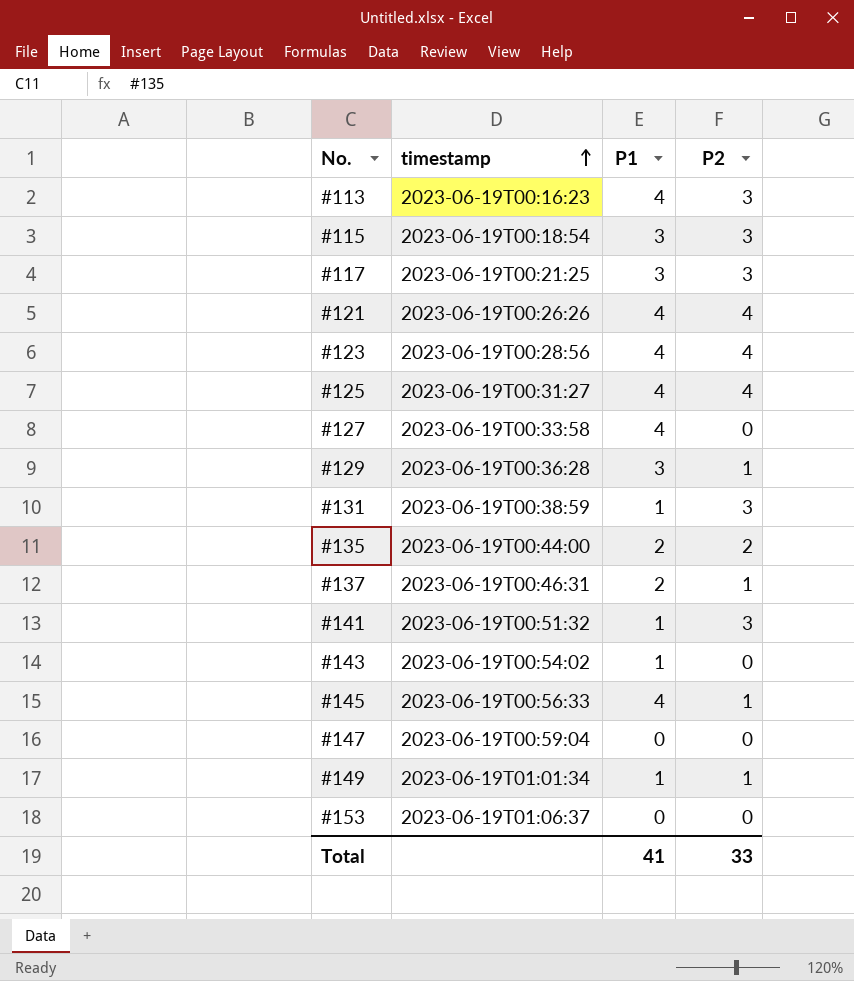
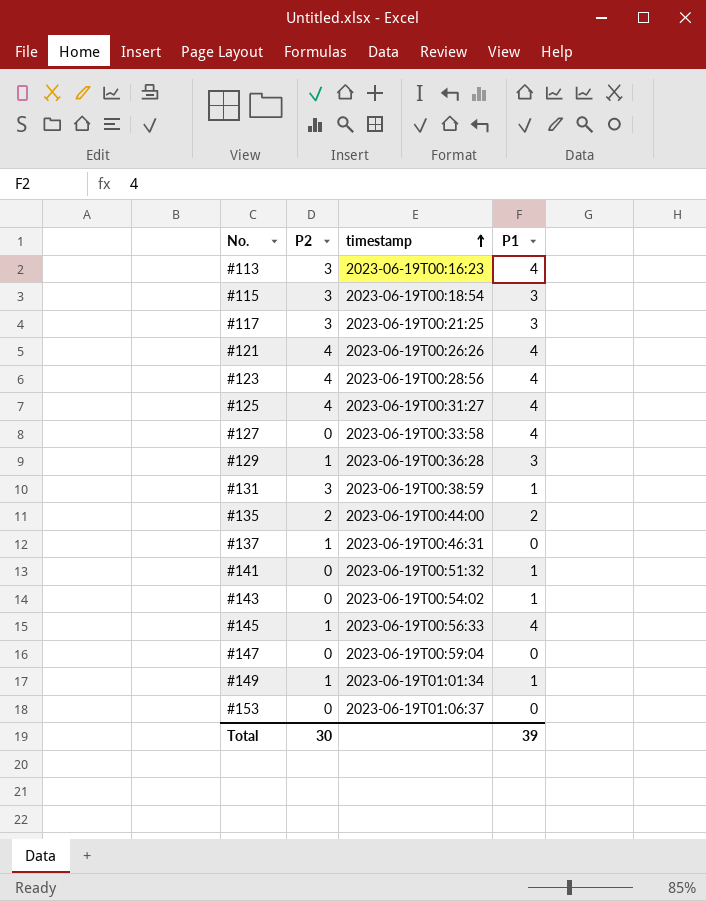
column P2 | position: 4 -> 2
#137 | P1: 2 -> 0
#141 | P2: 3 -> 0
Total | P2: 33 -> 30
Total | P1: 41 -> 39

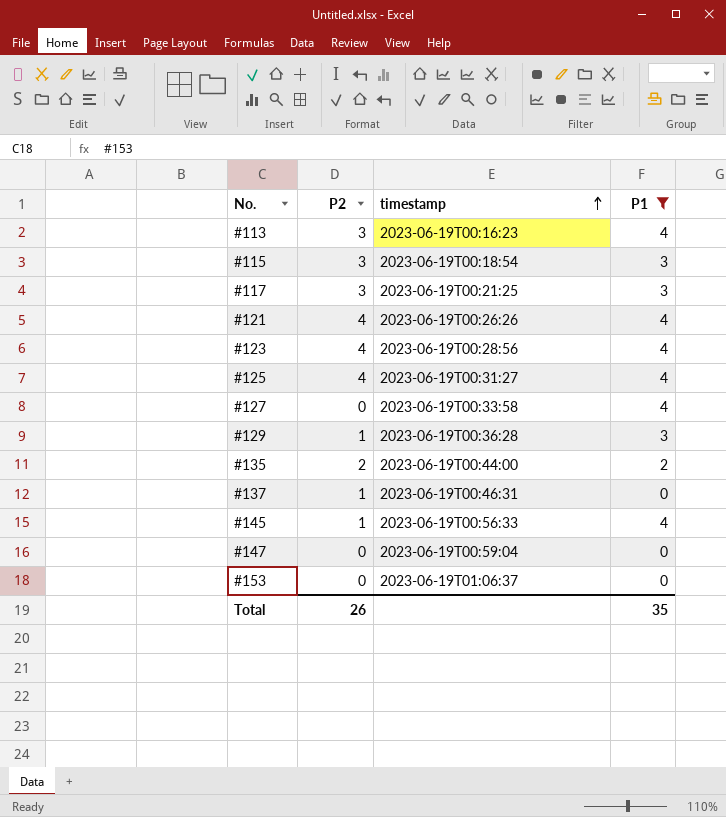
filter: none -> P1 != 1
Total | P2: 30 -> 26
Total | P1: 39 -> 35

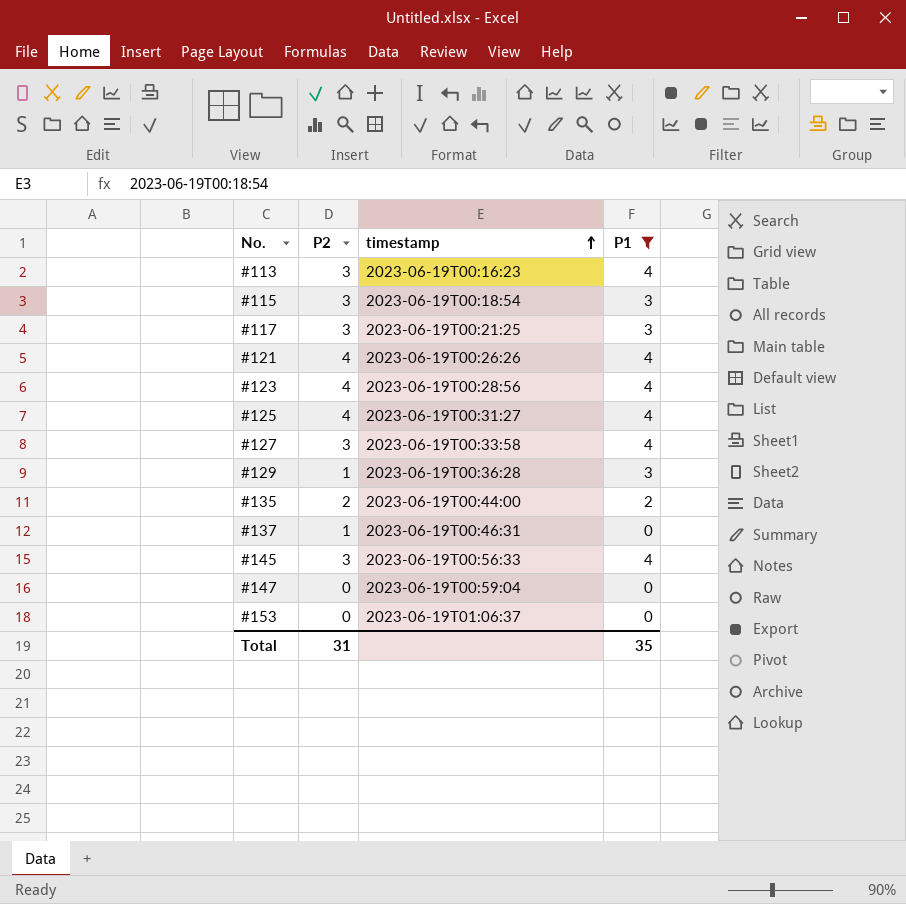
#127 | P2: 0 -> 3
#145 | P2: 1 -> 3
Total | P2: 26 -> 31

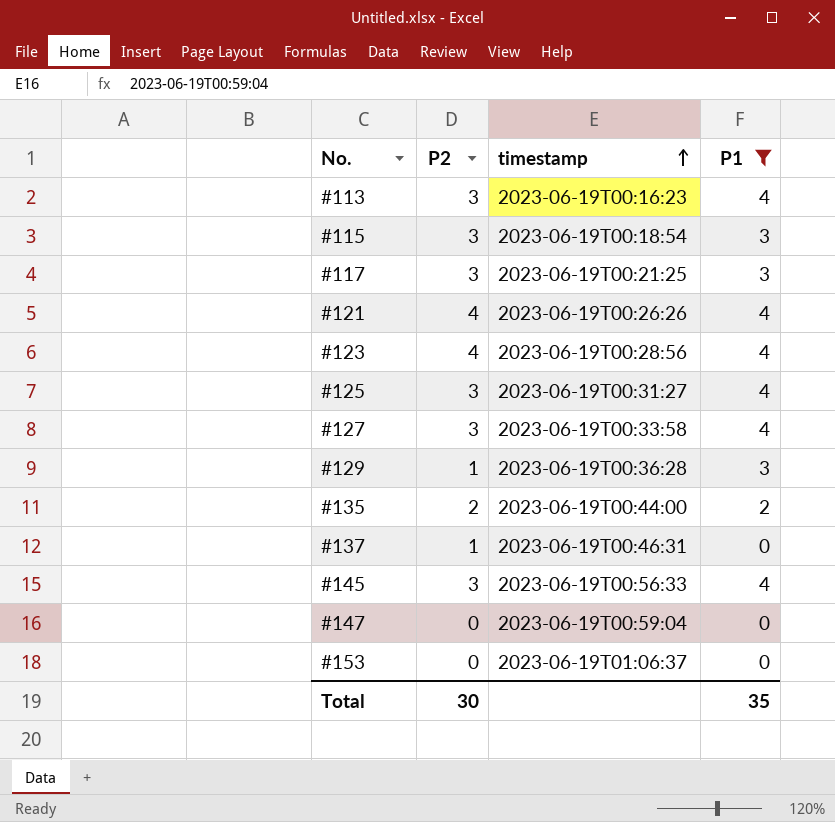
#125 | P2: 4 -> 3
Total | P2: 31 -> 30

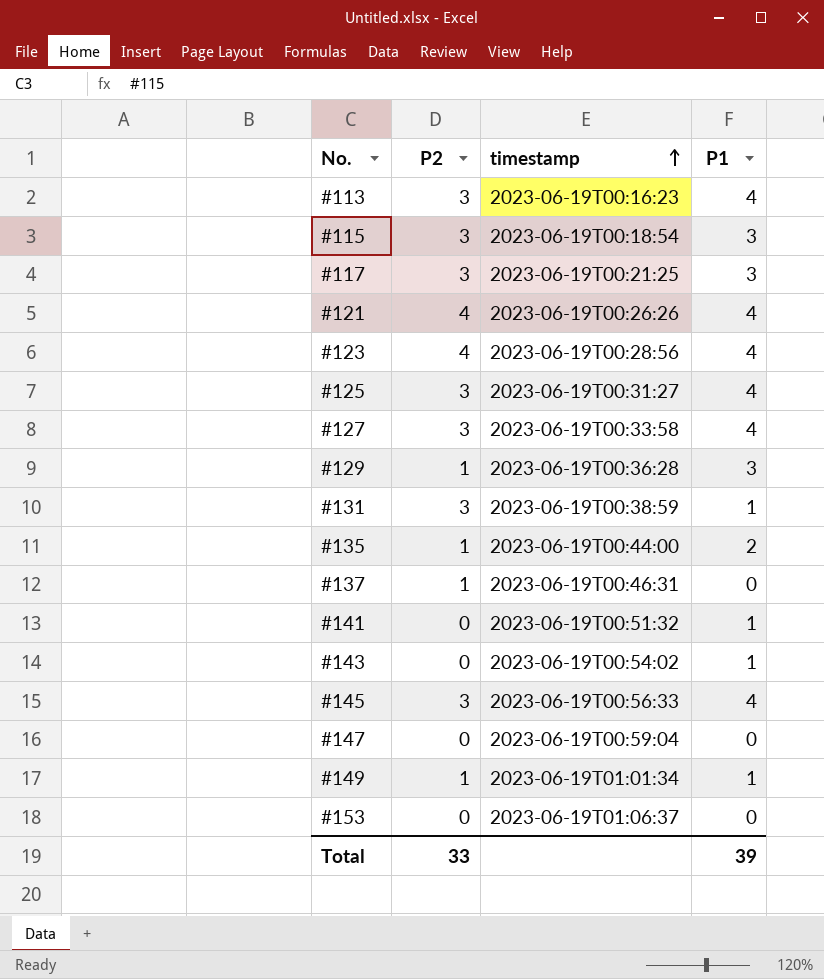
filter: P1 != 1 -> none
#135 | P2: 2 -> 1
Total | P2: 30 -> 33
Total | P1: 35 -> 39

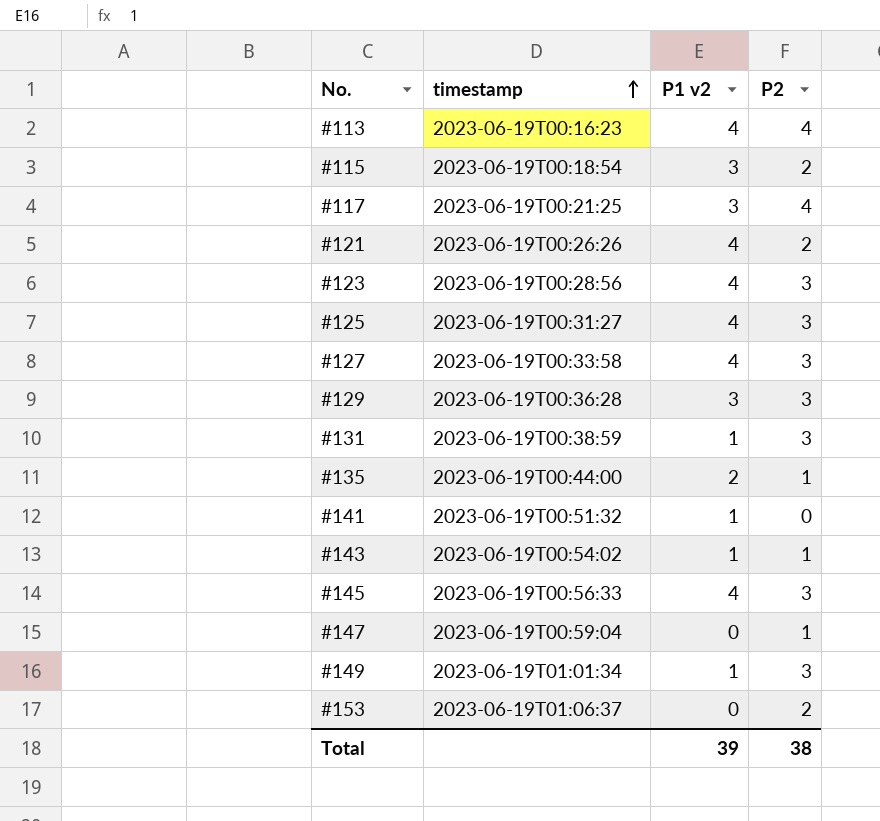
column name: P1 -> P1 v2
column P2 | position: 2 -> 4
row #137: 1 | 2023-06-19T00:46:31 | 0 -> none
#113 | P2: 3 -> 4
#115 | P2: 3 -> 2
#117 | P2: 3 -> 4
#121 | P2: 4 -> 2
#123 | P2: 4 -> 3
#129 | P2: 1 -> 3
#143 | P2: 0 -> 1
#147 | P2: 0 -> 1
#149 | P2: 1 -> 3
#153 | P2: 0 -> 2
Total | P2: 33 -> 38

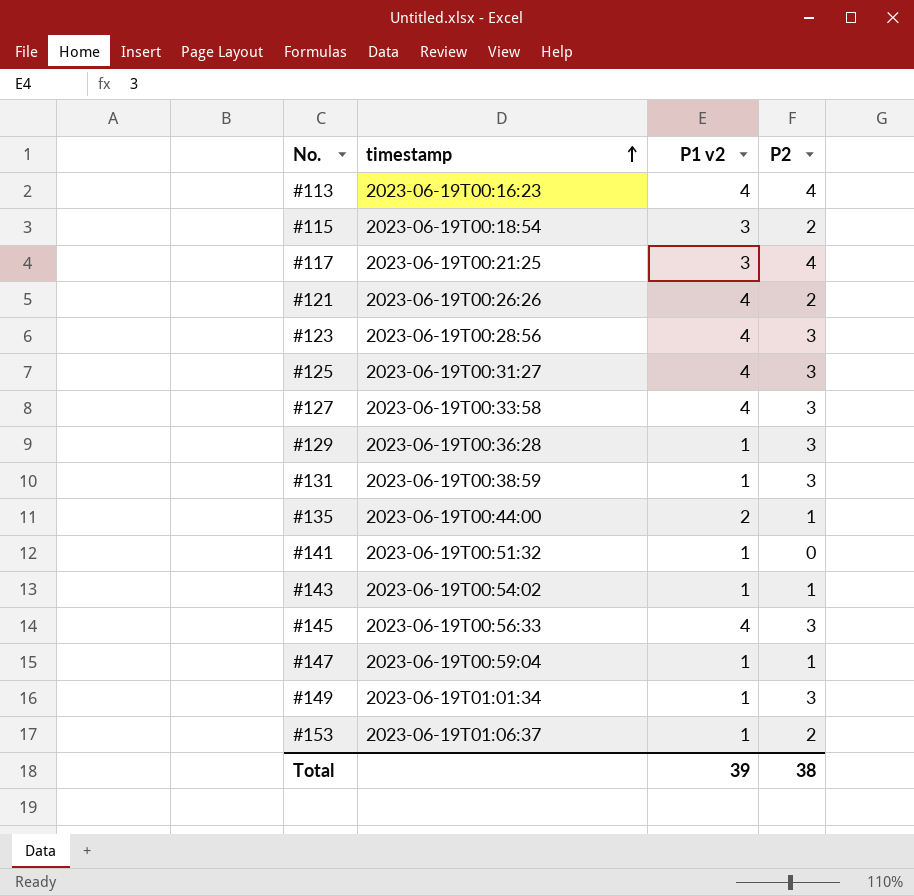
#129 | P1 v2: 3 -> 1
#147 | P1 v2: 0 -> 1
#153 | P1 v2: 0 -> 1

